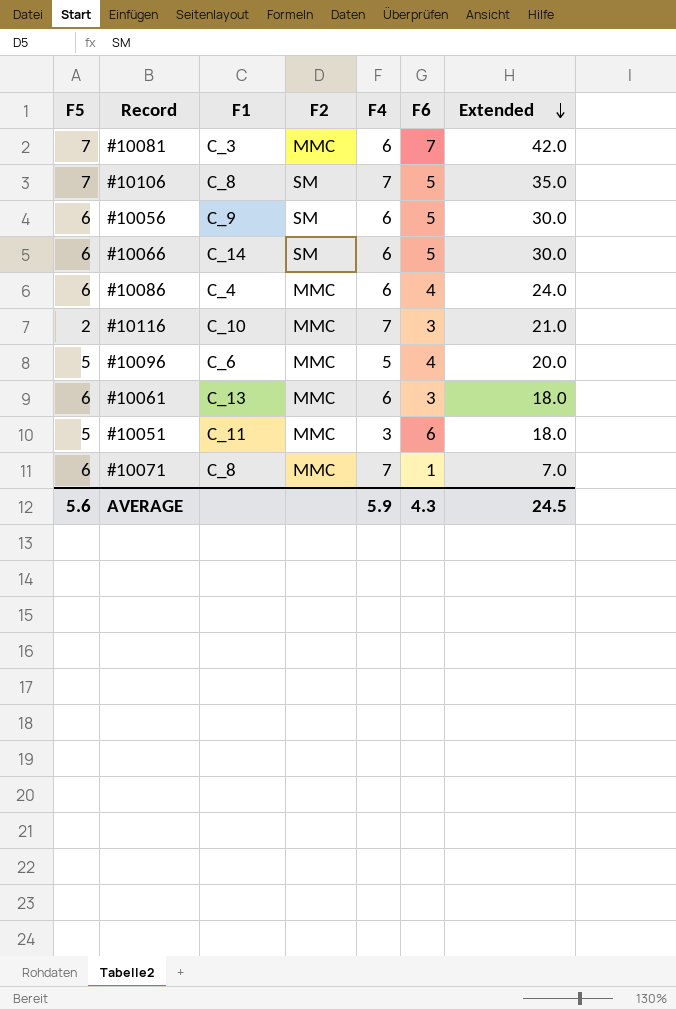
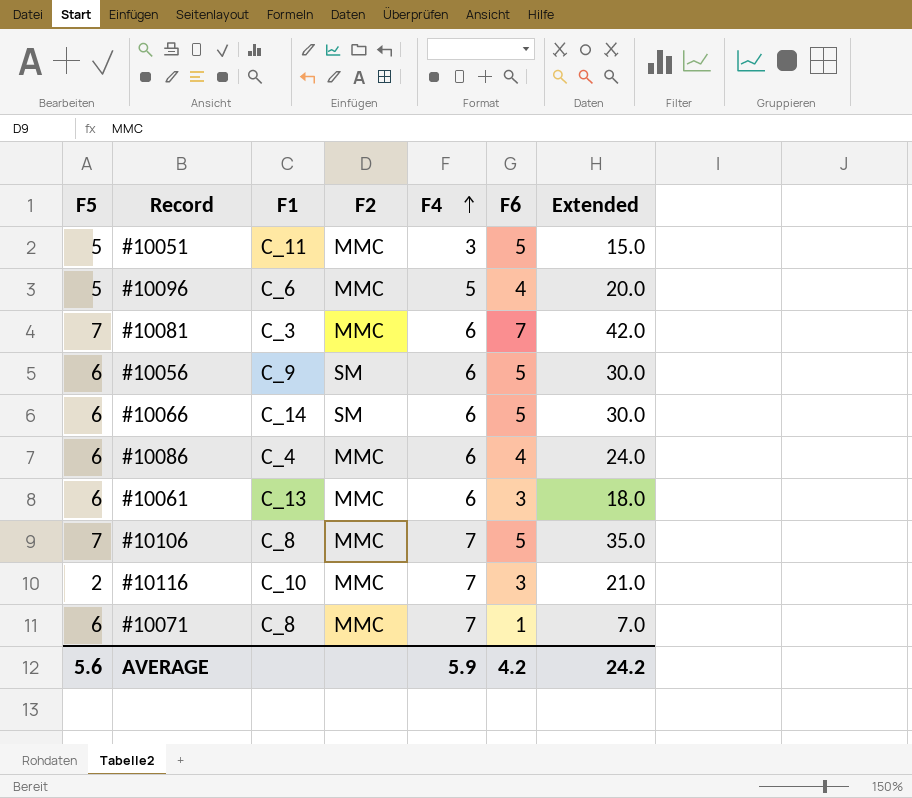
row order: Extended descending -> F4 ascending
#10051 | F6: 6 -> 5
#10051 | Extended: 18.0 -> 15.0
#10106 | F2: SM -> MMC
AVERAGE | F6: 4.3 -> 4.2
AVERAGE | Extended: 24.5 -> 24.2

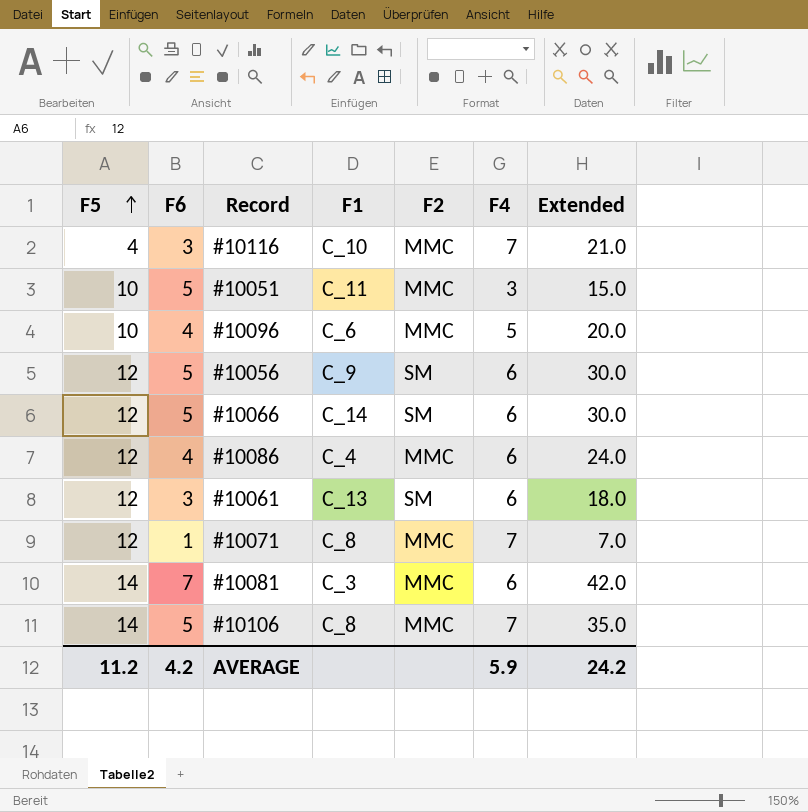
row order: F4 ascending -> F5 ascending
column F6 | position: 6 -> 2
#10116 | F5: 2 -> 4
#10051 | F5: 5 -> 10
#10096 | F5: 5 -> 10
#10056 | F5: 6 -> 12
#10066 | F5: 6 -> 12
#10086 | F5: 6 -> 12
#10061 | F5: 6 -> 12
#10061 | F2: MMC -> SM
#10071 | F5: 6 -> 12
#10081 | F5: 7 -> 14
#10106 | F5: 7 -> 14
AVERAGE | F5: 5.6 -> 11.2

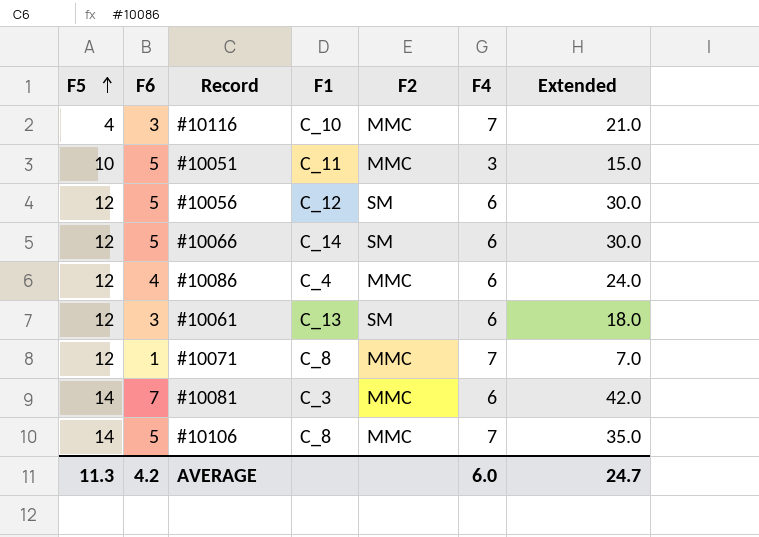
row #10096: 10 | 4 | C_6 | MMC | 5 | 20.0 -> none
#10056 | F1: C_9 -> C_12
AVERAGE | F5: 11.2 -> 11.3
AVERAGE | F4: 5.9 -> 6.0
AVERAGE | Extended: 24.2 -> 24.7

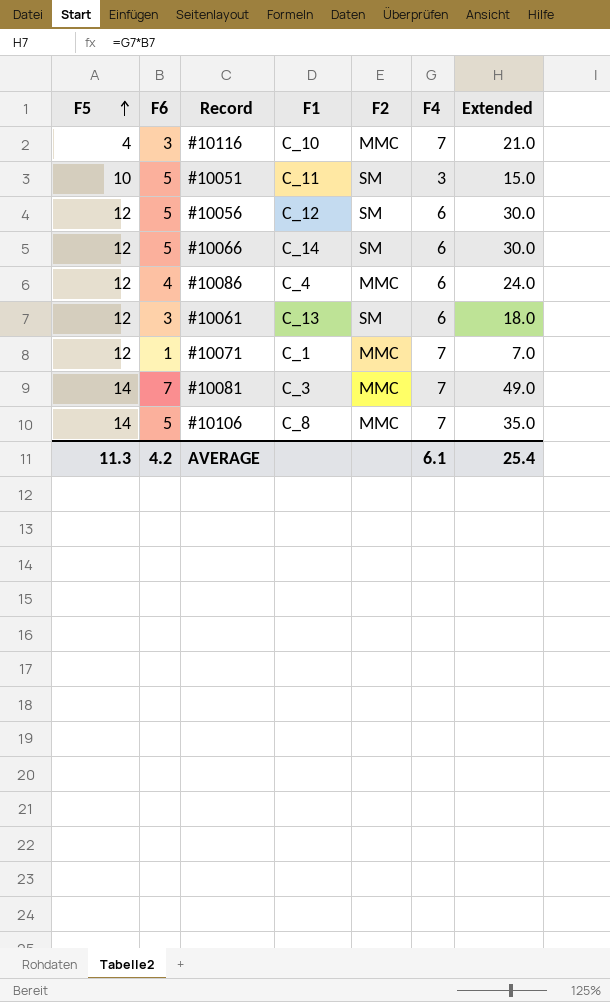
#10051 | F2: MMC -> SM
#10071 | F1: C_8 -> C_1
#10081 | F4: 6 -> 7
#10081 | Extended: 42.0 -> 49.0
AVERAGE | F4: 6.0 -> 6.1
AVERAGE | Extended: 24.7 -> 25.4

